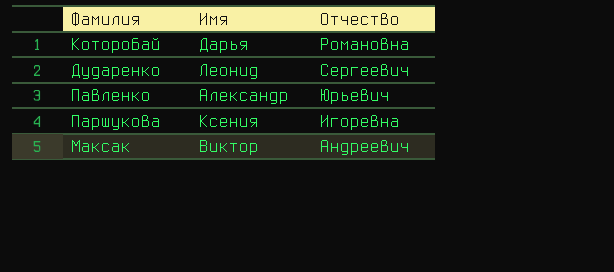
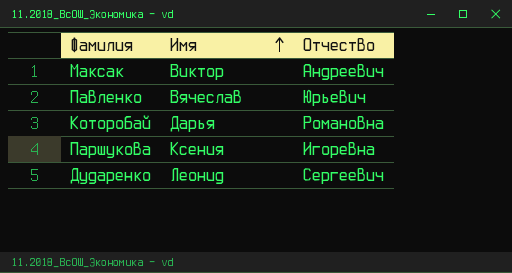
row order: none -> Имя ascending
Павленко | Имя: Александр -> Вячеслав

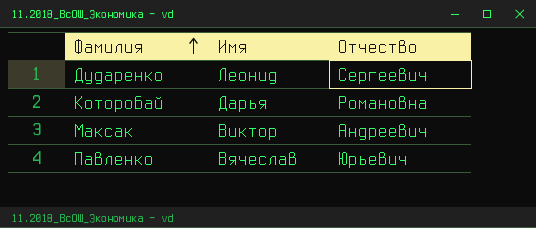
row order: Имя ascending -> Фамилия ascending
row Паршукова: Ксения | Игоревна -> none

